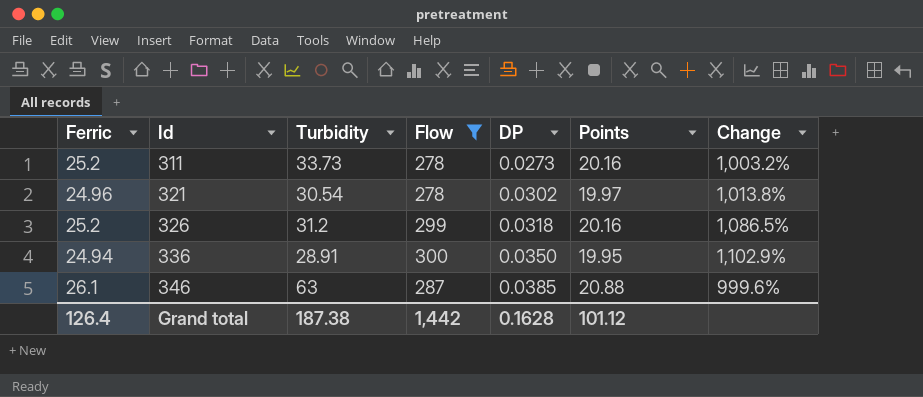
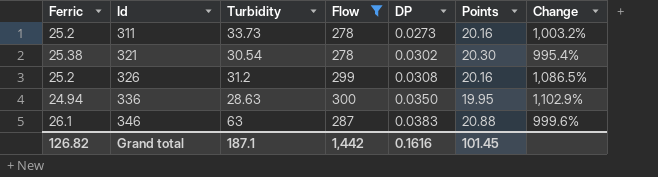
321 | Ferric: 24.96 -> 25.38
321 | Points: 19.97 -> 20.30
321 | Change: 1,013.8% -> 995.4%
326 | DP: 0.0318 -> 0.0308
336 | Turbidity: 28.91 -> 28.63
346 | DP: 0.0385 -> 0.0383
Grand total | Ferric: 126.4 -> 126.82
Grand total | Turbidity: 187.38 -> 187.1
Grand total | DP: 0.1628 -> 0.1616
Grand total | Points: 101.12 -> 101.45

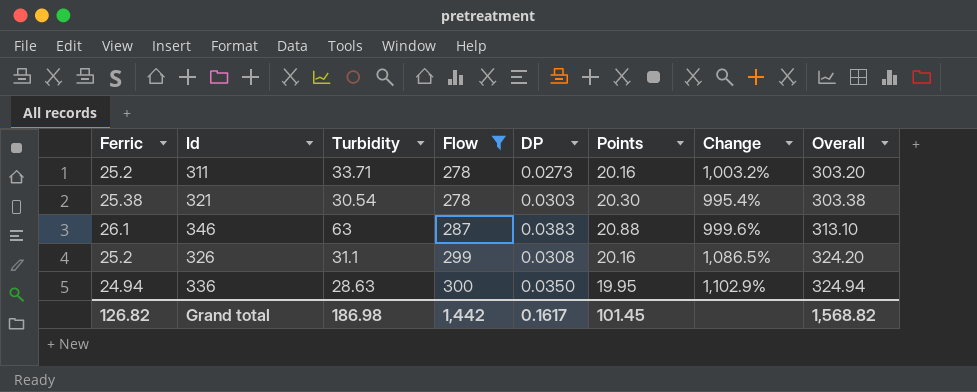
row order: Id ascending -> Flow ascending
column Overall | formula: none -> [Ferric] + [Flow]
311 | Turbidity: 33.73 -> 33.71
321 | DP: 0.0302 -> 0.0303
326 | Turbidity: 31.2 -> 31.1
Grand total | Turbidity: 187.1 -> 186.98
Grand total | DP: 0.1616 -> 0.1617

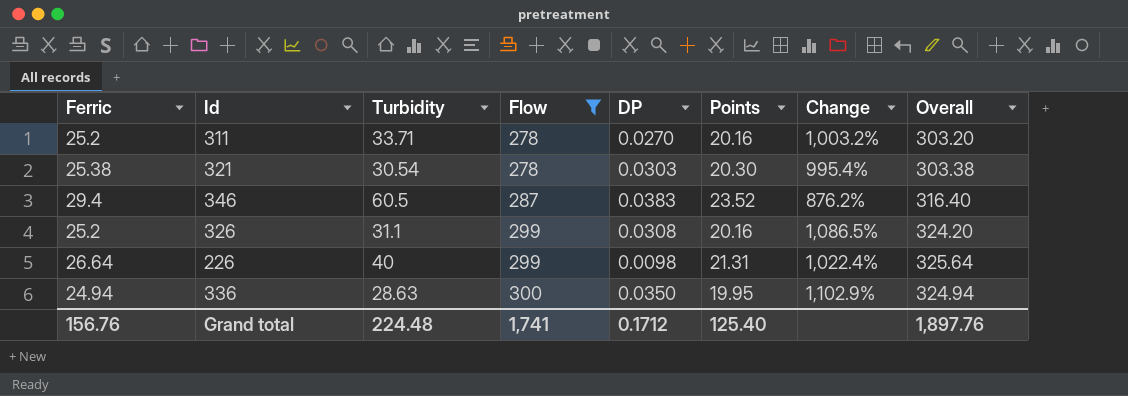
311 | DP: 0.0273 -> 0.0270
346 | Ferric: 26.1 -> 29.4
346 | Turbidity: 63 -> 60.5
346 | Points: 20.88 -> 23.52
346 | Change: 999.6% -> 876.2%
346 | Overall: 313.10 -> 316.40
row 226: none -> 26.64 | 40 | 299 | 0.0098 | 21.31 | 1,022.4% | 325.64
Grand total | Ferric: 126.82 -> 156.76
Grand total | Turbidity: 186.98 -> 224.48
Grand total | Flow: 1,442 -> 1,741
Grand total | DP: 0.1617 -> 0.1712
Grand total | Points: 101.45 -> 125.40
Grand total | Overall: 1,568.82 -> 1,897.76

